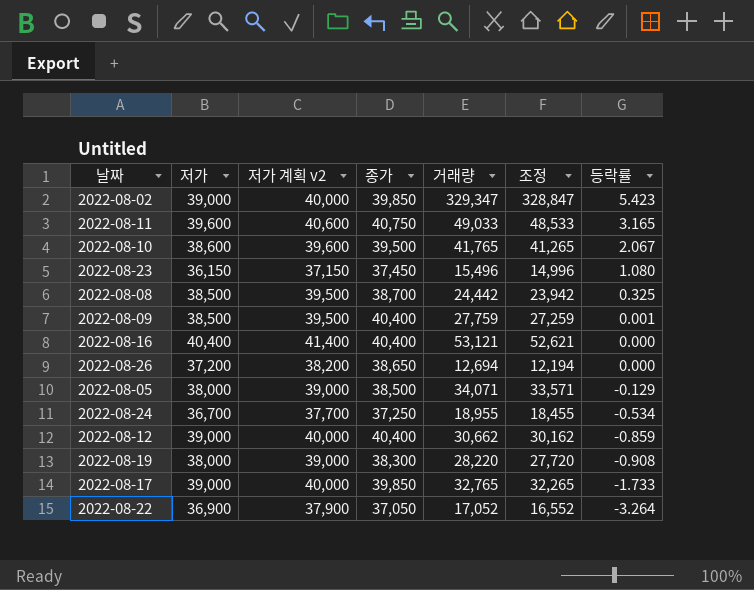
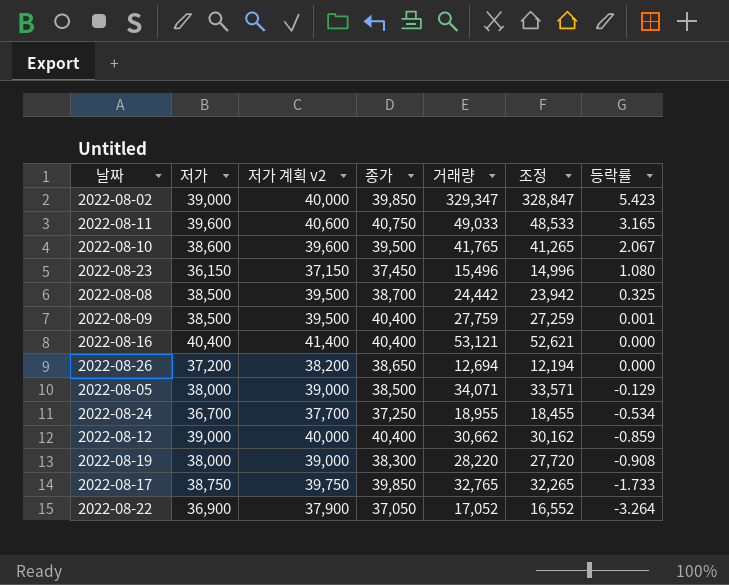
2022-08-17 | 저가: 39,000 -> 38,750
2022-08-17 | 저가 계획 v2: 40,000 -> 39,750

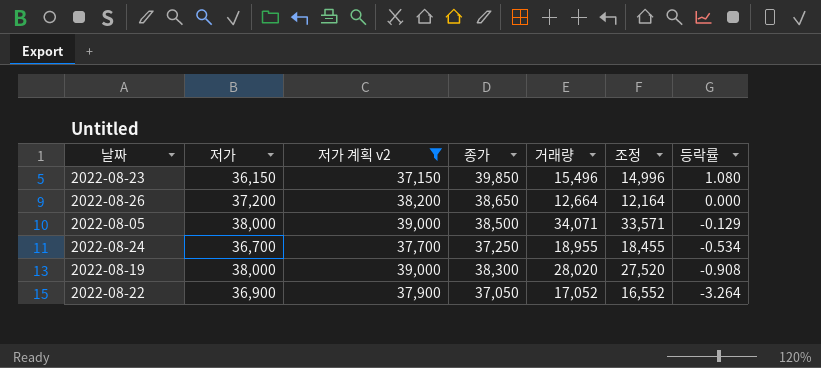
filter: none -> 저가 계획 v2 <= 39,000
2022-08-23 | 종가: 37,450 -> 39,850
2022-08-26 | 거래량: 12,694 -> 12,664
2022-08-26 | 조정: 12,194 -> 12,164
2022-08-19 | 거래량: 28,220 -> 28,020
2022-08-19 | 조정: 27,720 -> 27,520

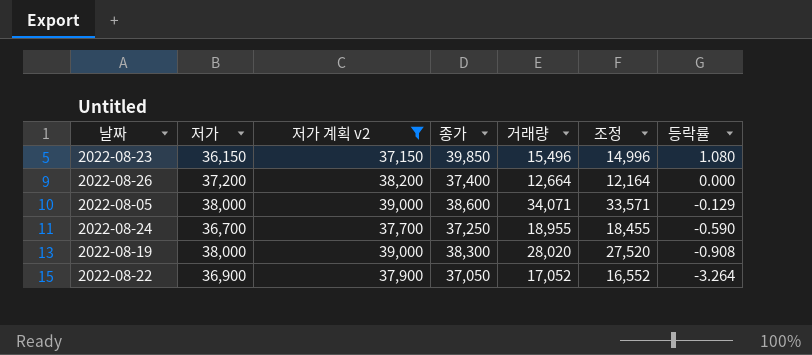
2022-08-26 | 종가: 38,650 -> 37,400
2022-08-05 | 종가: 38,500 -> 38,600
2022-08-24 | 등락률: -0.534 -> -0.590

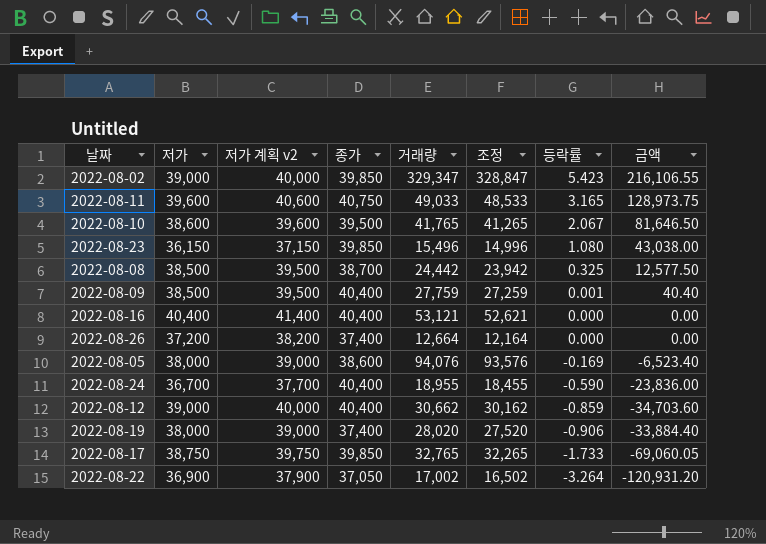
filter: 저가 계획 v2 <= 39,000 -> none
column 금액 | formula: none -> [종가] * [등락률]
2022-08-05 | 거래량: 34,071 -> 94,076
2022-08-05 | 조정: 33,571 -> 93,576
2022-08-05 | 등락률: -0.129 -> -0.169
2022-08-24 | 종가: 37,250 -> 40,400
2022-08-19 | 종가: 38,300 -> 37,400
2022-08-19 | 등락률: -0.908 -> -0.906
2022-08-22 | 거래량: 17,052 -> 17,002
2022-08-22 | 조정: 16,552 -> 16,502

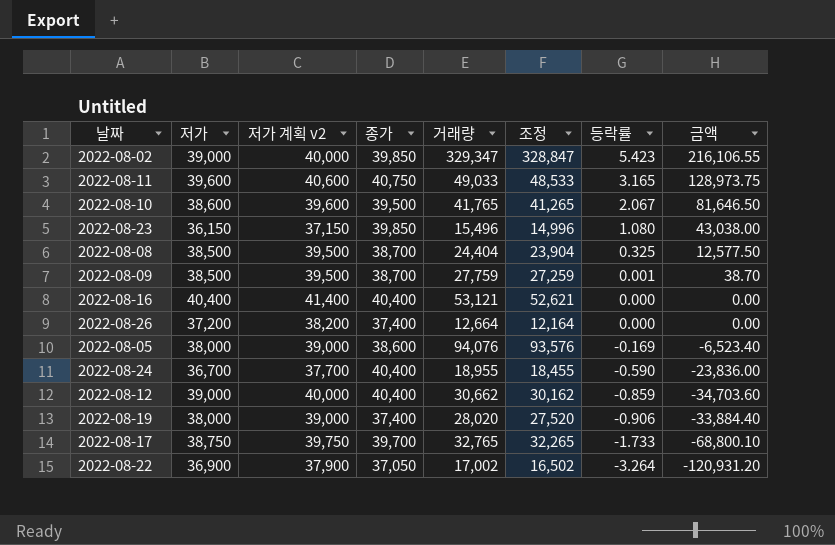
2022-08-08 | 거래량: 24,442 -> 24,404
2022-08-08 | 조정: 23,942 -> 23,904
2022-08-09 | 종가: 40,400 -> 38,700
2022-08-09 | 금액: 40.40 -> 38.70
2022-08-17 | 종가: 39,850 -> 39,700
2022-08-17 | 금액: -69,060.05 -> -68,800.10

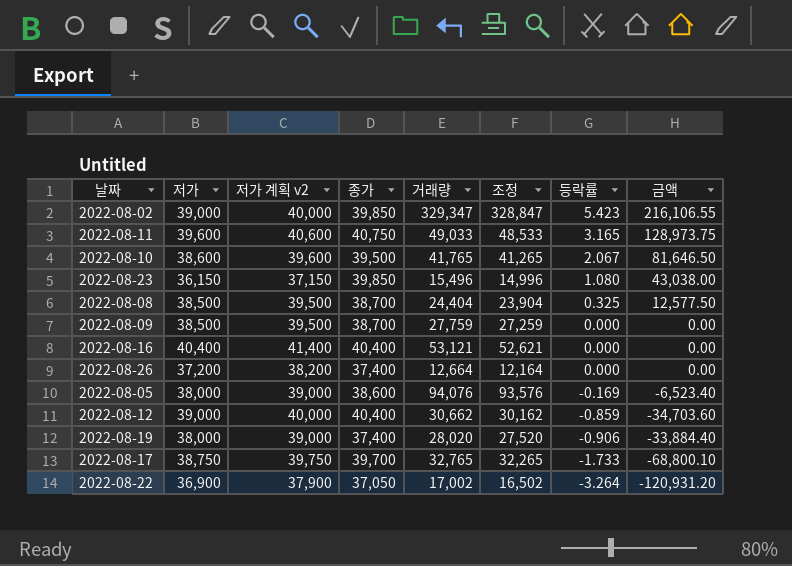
row 2022-08-24: 36,700 | 37,700 | 40,400 | 18,955 | 18,455 | -0.590 | -23,836.00 -> none
2022-08-09 | 등락률: 0.001 -> 0.000
2022-08-09 | 금액: 38.70 -> 0.00

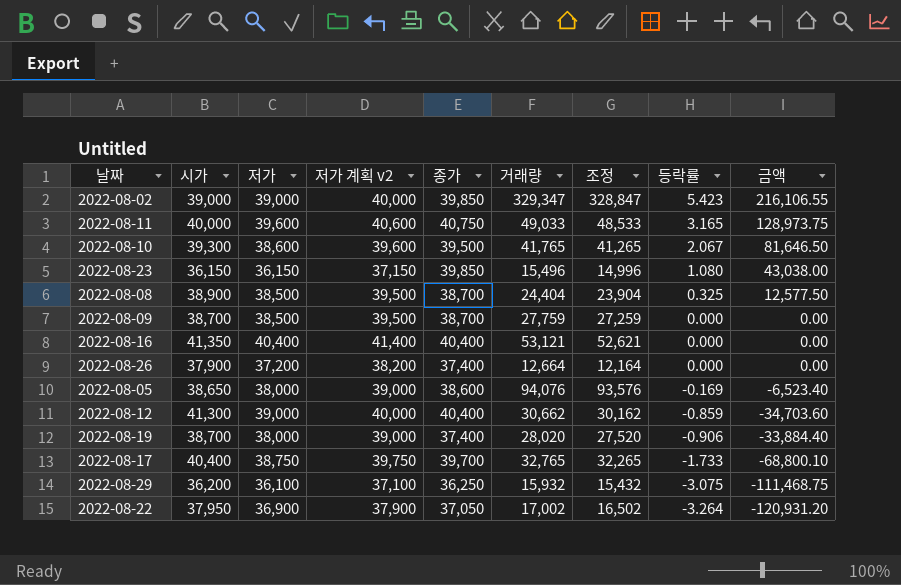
column 시가 | position: none -> 2
row 2022-08-29: none -> 36,200 | 36,100 | 37,100 | 36,250 | 15,932 | 15,432 | -3.075 | -111,468.75

